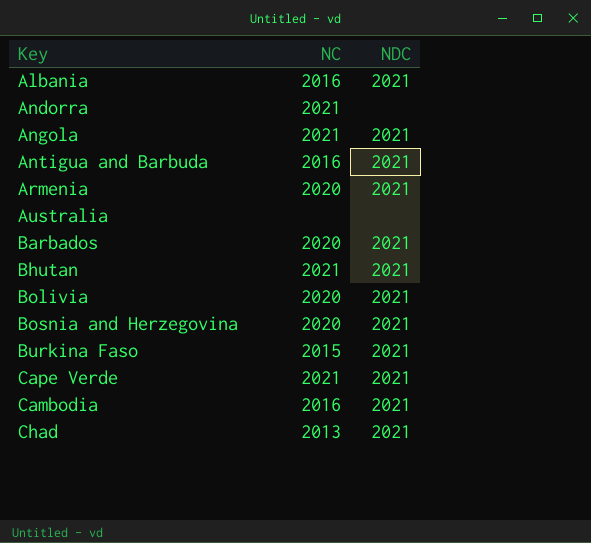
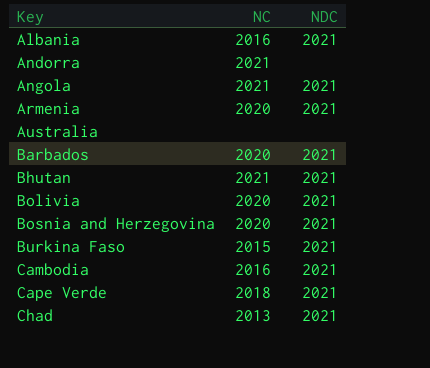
row order: none -> Key ascending
row Antigua and Barbuda: 2016 | 2021 -> none
Cape Verde | NC: 2021 -> 2018

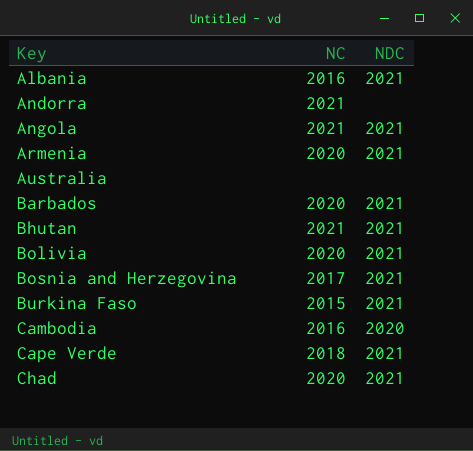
Bosnia and Herzegovina | NC: 2020 -> 2017
Cambodia | NDC: 2021 -> 2020
Chad | NC: 2013 -> 2020

